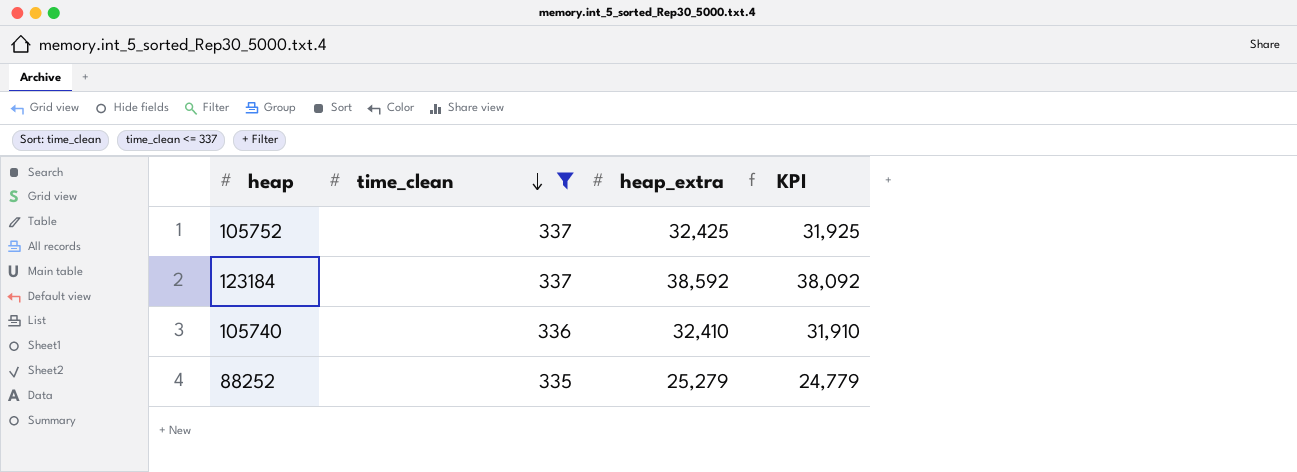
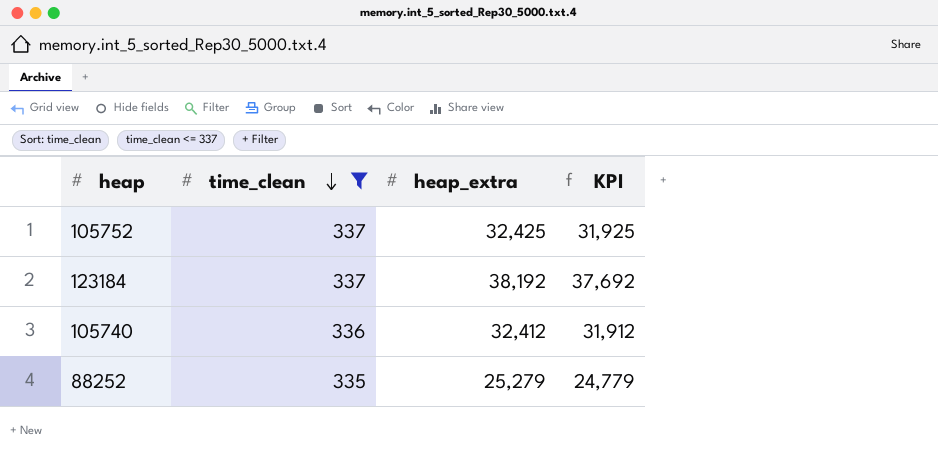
123184 | heap_extra: 38,592 -> 38,192
123184 | KPI: 38,092 -> 37,692
105740 | heap_extra: 32,410 -> 32,412
105740 | KPI: 31,910 -> 31,912

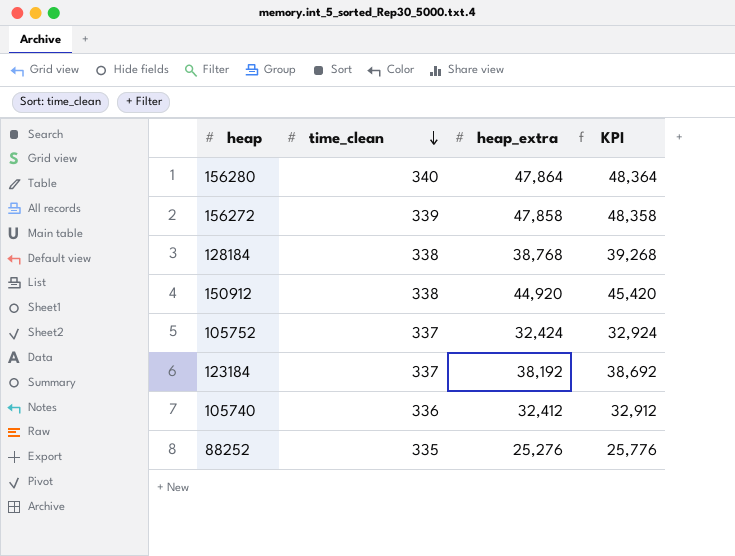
filter: time_clean <= 337 -> none
column KPI | formula: [heap_extra] - 500 -> [heap_extra] + 500
105752 | heap_extra: 32,425 -> 32,424
88252 | heap_extra: 25,279 -> 25,276

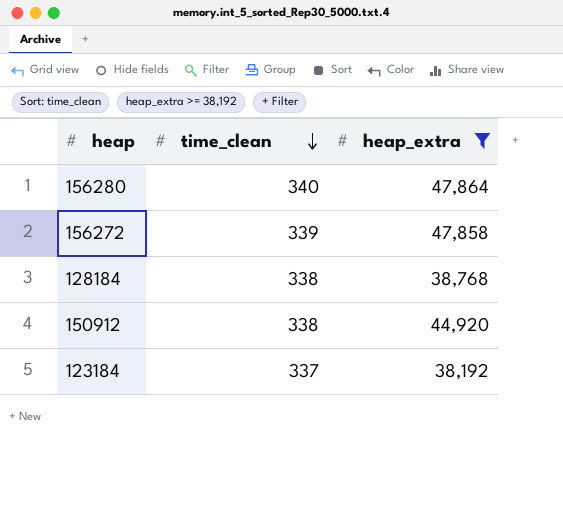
filter: none -> heap_extra >= 38,192
column KPI | formula: [heap_extra] + 500 -> none

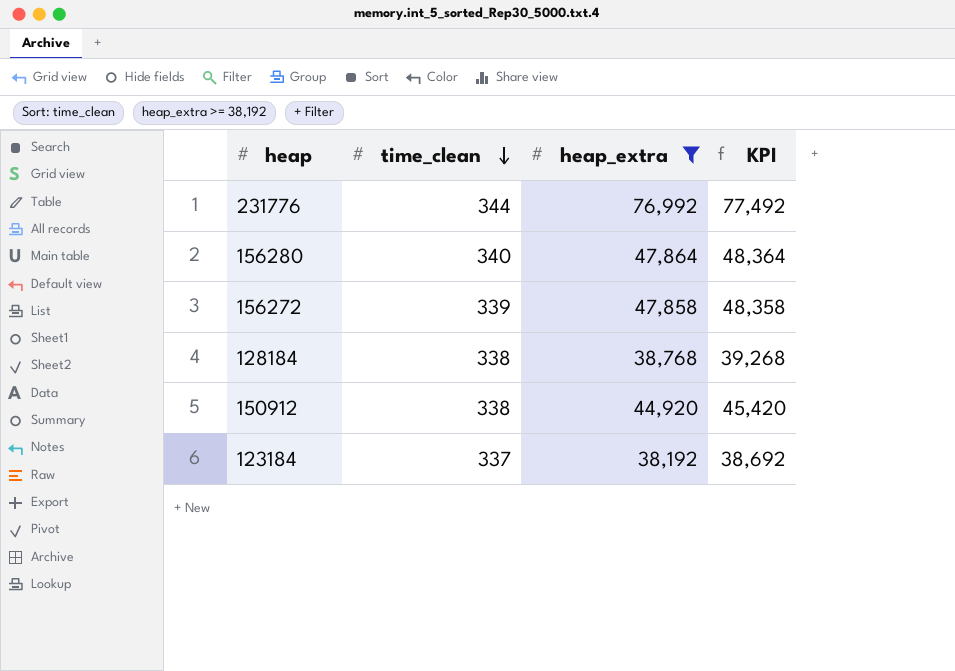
column KPI | formula: none -> [heap_extra] + 500
row 231776: none -> 344 | 76,992 | 77,492

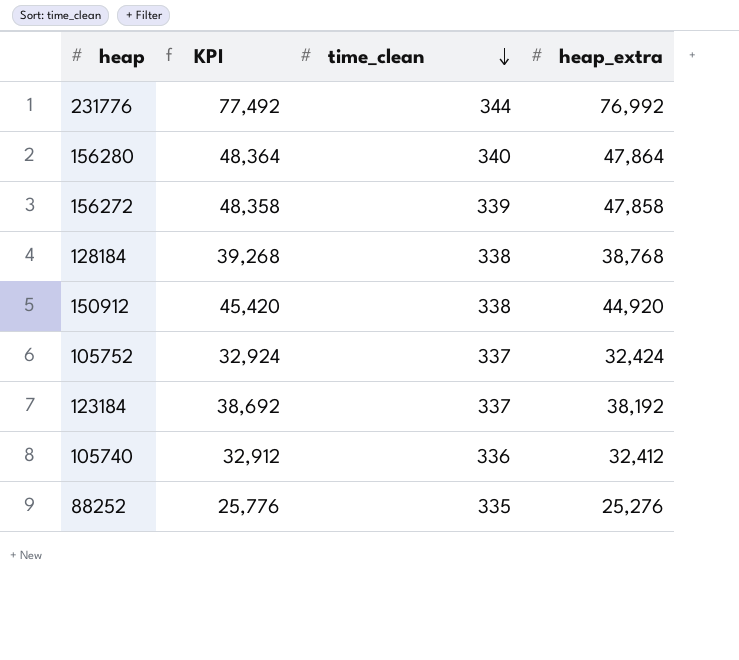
filter: heap_extra >= 38,192 -> none
column KPI | position: 4 -> 2

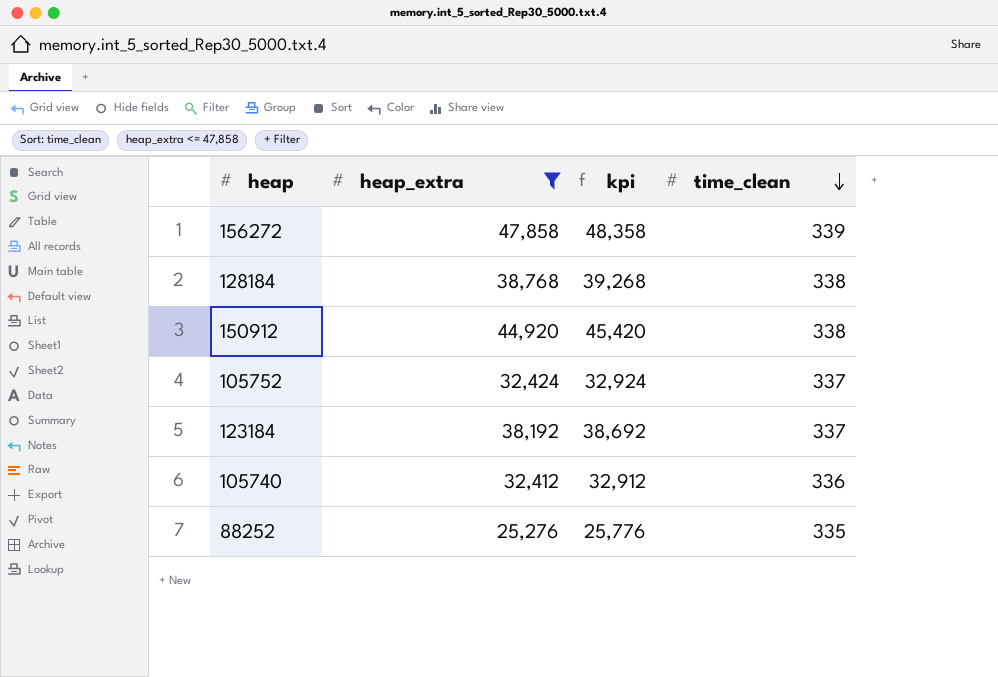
filter: none -> heap_extra <= 47,858
column heap_extra | position: 4 -> 2
column name: KPI -> kpi

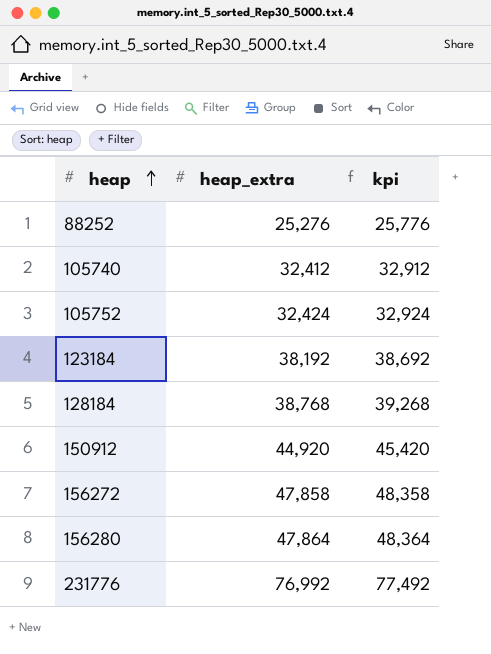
filter: heap_extra <= 47,858 -> none
row order: time_clean descending -> heap ascending
column time_clean | position: 4 -> none

